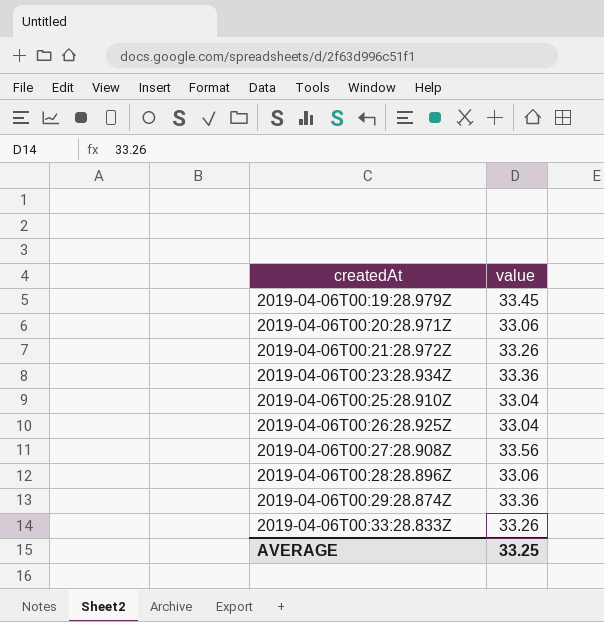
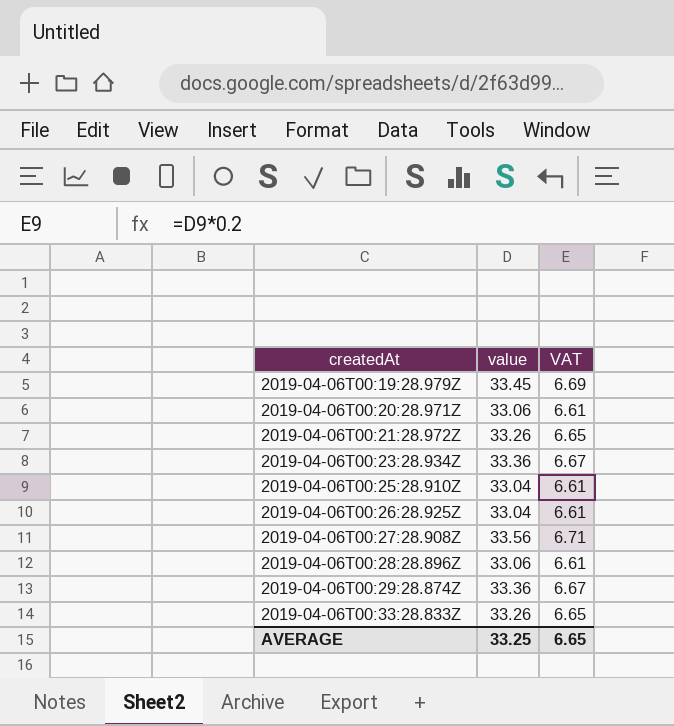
column VAT | formula: none -> [value] * 0.2

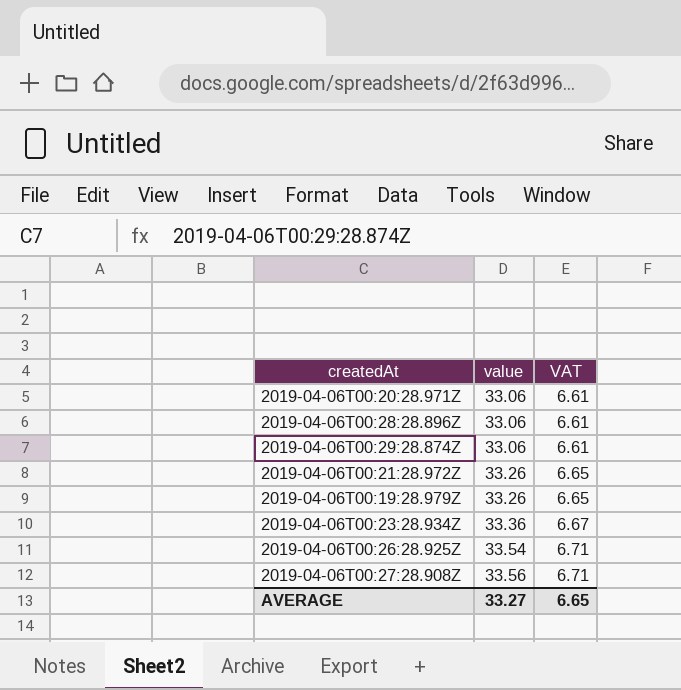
row order: createdAt ascending -> value ascending
row 2019-04-06T00:25:28.910Z: 33.04 | 6.61 -> none
row 2019-04-06T00:33:28.833Z: 33.26 | 6.65 -> none
2019-04-06T00:29:28.874Z | value: 33.36 -> 33.06
2019-04-06T00:29:28.874Z | VAT: 6.67 -> 6.61
2019-04-06T00:19:28.979Z | value: 33.45 -> 33.26
2019-04-06T00:19:28.979Z | VAT: 6.69 -> 6.65
2019-04-06T00:26:28.925Z | value: 33.04 -> 33.54
2019-04-06T00:26:28.925Z | VAT: 6.61 -> 6.71
AVERAGE | value: 33.25 -> 33.27

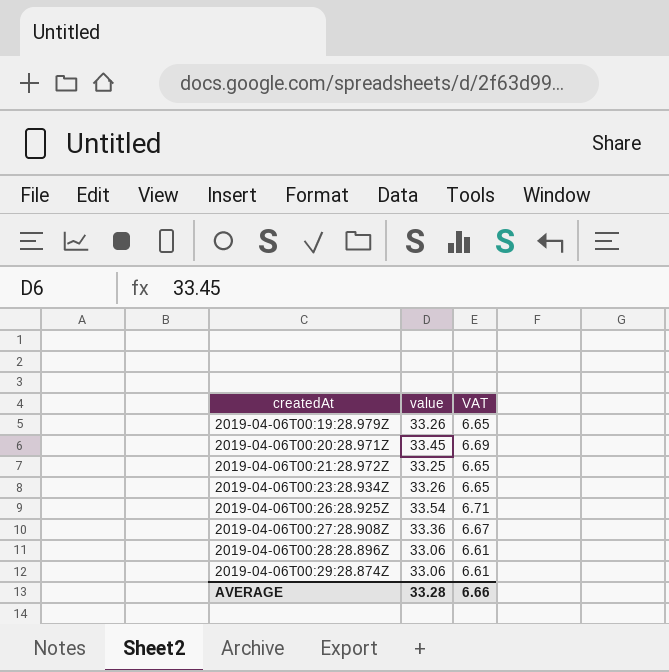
row order: value ascending -> createdAt ascending
2019-04-06T00:20:28.971Z | value: 33.06 -> 33.45
2019-04-06T00:20:28.971Z | VAT: 6.61 -> 6.69
2019-04-06T00:21:28.972Z | value: 33.26 -> 33.25
2019-04-06T00:23:28.934Z | value: 33.36 -> 33.26
2019-04-06T00:23:28.934Z | VAT: 6.67 -> 6.65
2019-04-06T00:27:28.908Z | value: 33.56 -> 33.36
2019-04-06T00:27:28.908Z | VAT: 6.71 -> 6.67
AVERAGE | value: 33.27 -> 33.28
AVERAGE | VAT: 6.65 -> 6.66

